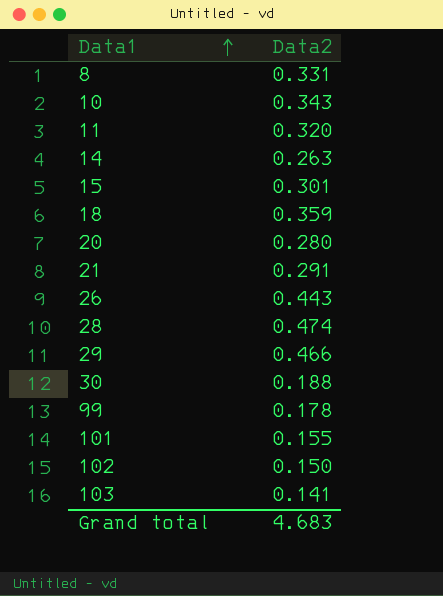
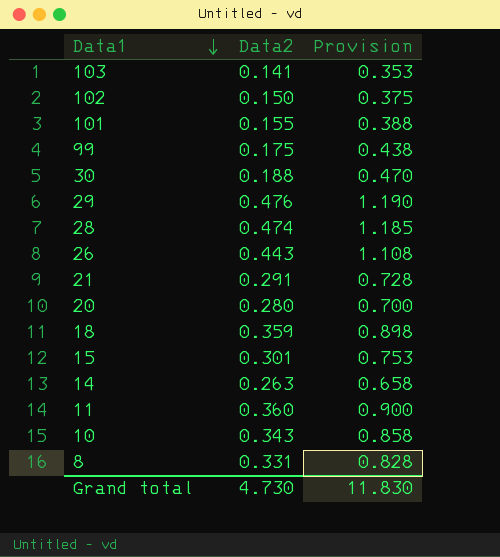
row order: Data1 ascending -> Data1 descending
column Provision | formula: none -> [Data2] * 2.5
99 | Data2: 0.178 -> 0.175
29 | Data2: 0.466 -> 0.476
11 | Data2: 0.320 -> 0.360
Grand total | Data2: 4.683 -> 4.730

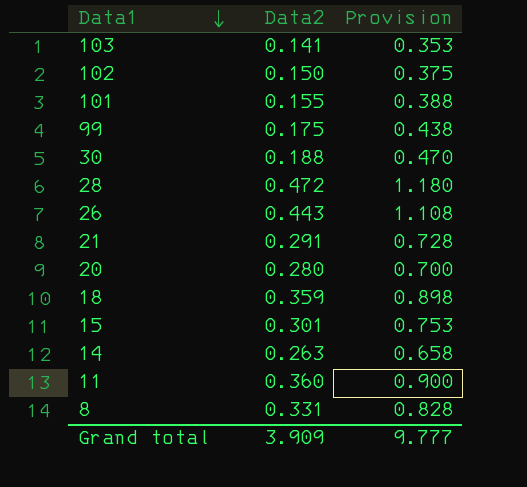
row 29: 0.476 | 1.190 -> none
row 10: 0.343 | 0.858 -> none
28 | Data2: 0.474 -> 0.472
28 | Provision: 1.185 -> 1.180
Grand total | Data2: 4.730 -> 3.909
Grand total | Provision: 11.830 -> 9.777

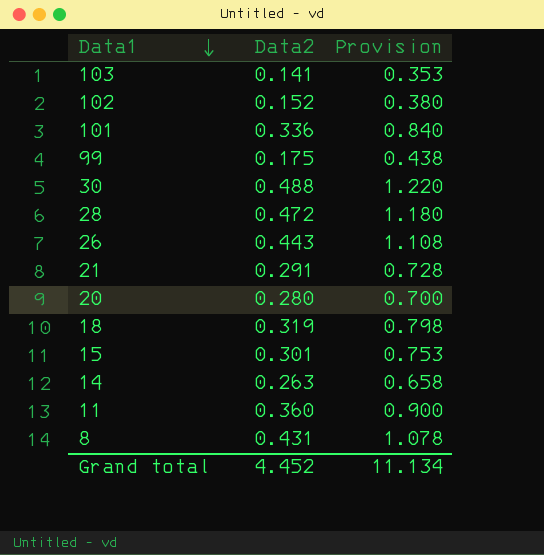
102 | Data2: 0.150 -> 0.152
102 | Provision: 0.375 -> 0.380
101 | Data2: 0.155 -> 0.336
101 | Provision: 0.388 -> 0.840
30 | Data2: 0.188 -> 0.488
30 | Provision: 0.470 -> 1.220
18 | Data2: 0.359 -> 0.319
18 | Provision: 0.898 -> 0.798
8 | Data2: 0.331 -> 0.431
8 | Provision: 0.828 -> 1.078
Grand total | Data2: 3.909 -> 4.452
Grand total | Provision: 9.777 -> 11.134

